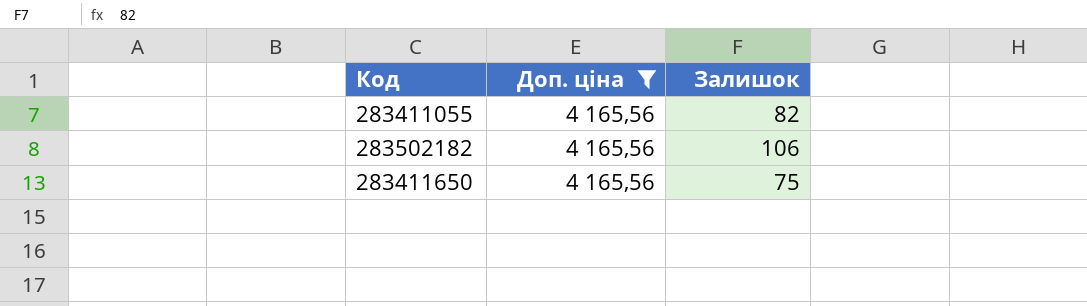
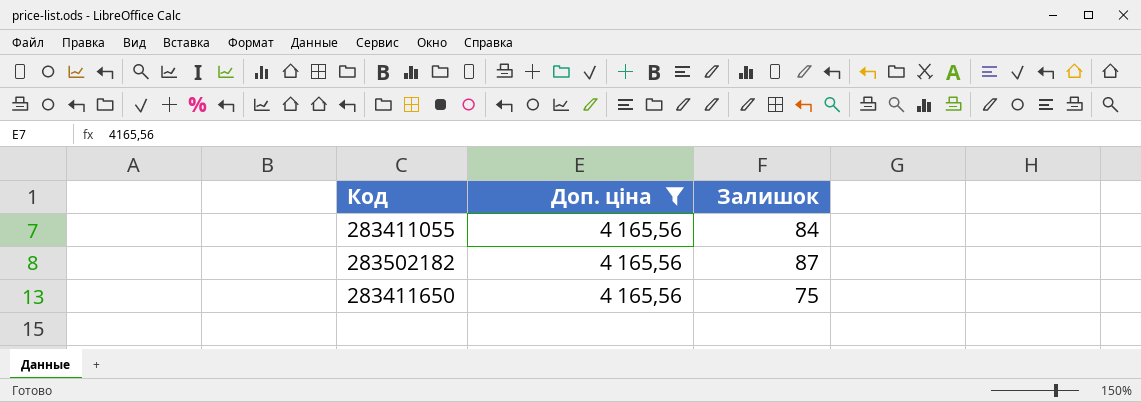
283411055 | Залишок: 82 -> 84
283502182 | Залишок: 106 -> 87

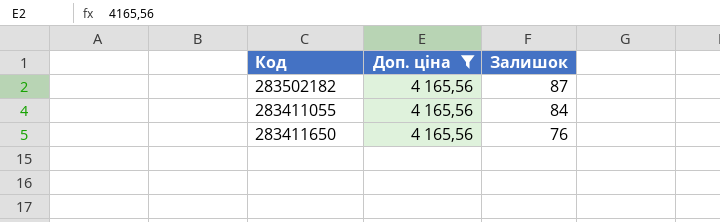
row order: none -> Залишок descending
283411650 | Залишок: 75 -> 76

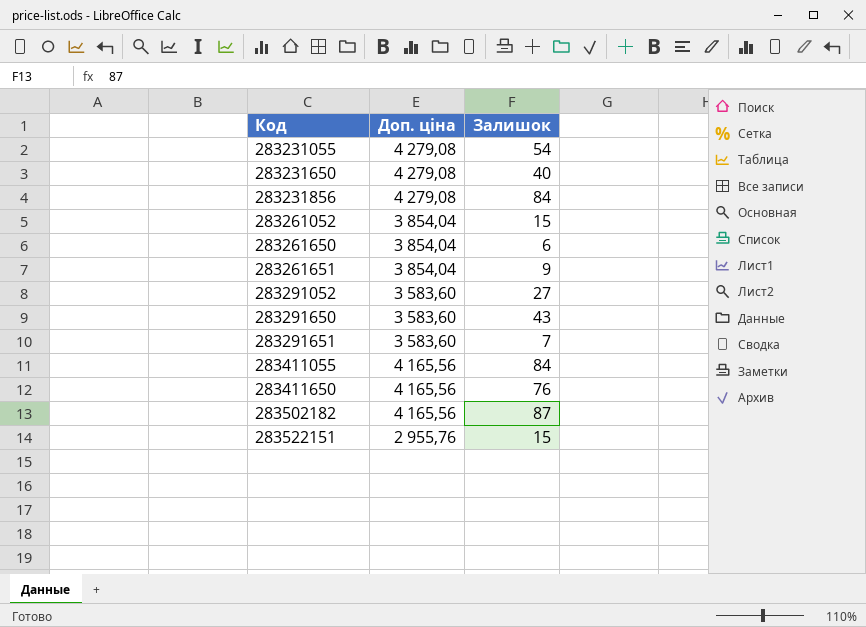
filter: Доп. ціна = 4 165,56 -> none
row order: Залишок descending -> Код ascending

